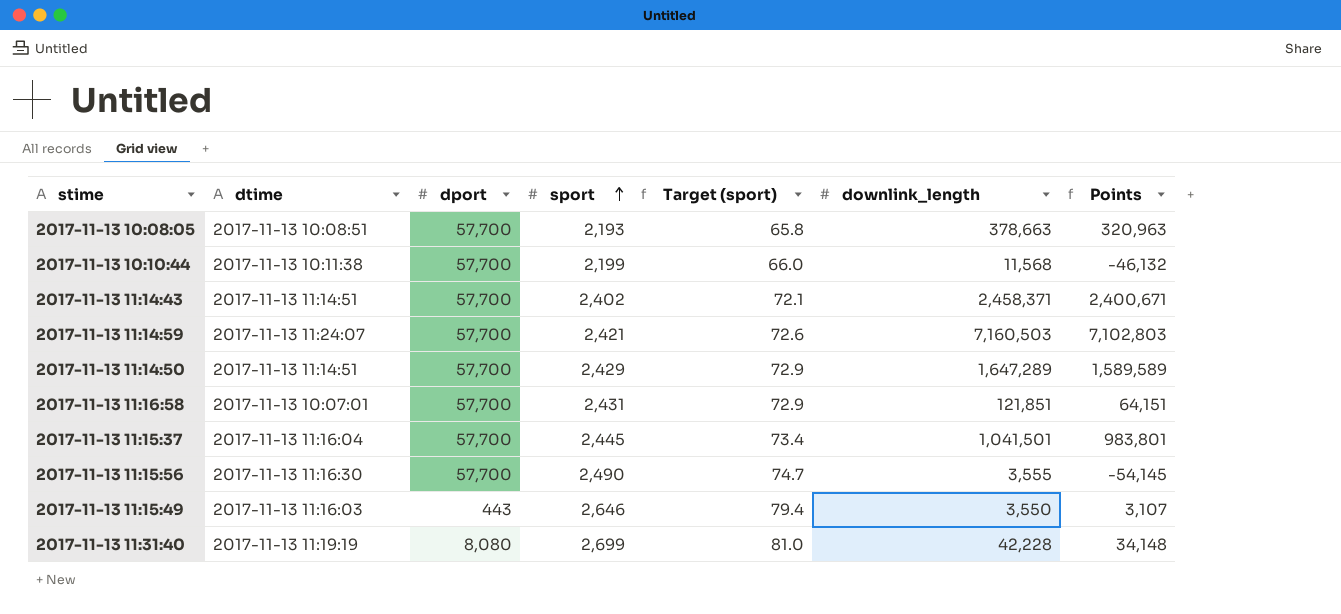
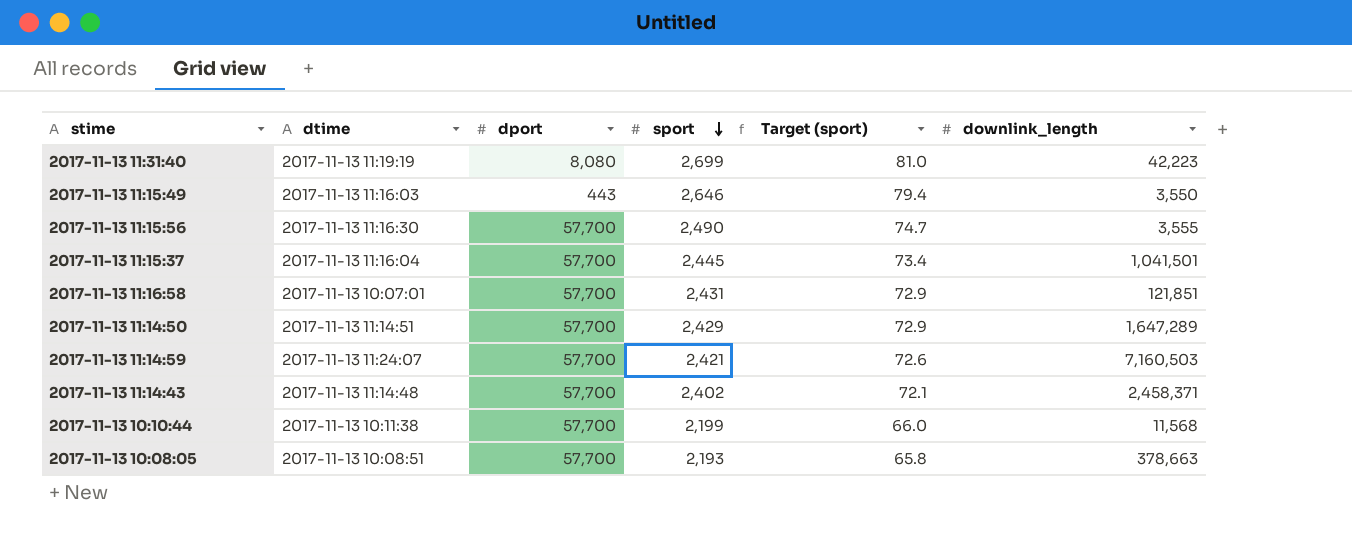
row order: sport ascending -> sport descending
column Points | formula: [downlink_length] - [dport] -> none
2017-11-13 11:31:40 | downlink_length: 42,228 -> 42,223
2017-11-13 11:14:43 | dtime: 2017-11-13 11:14:51 -> 2017-11-13 11:14:48

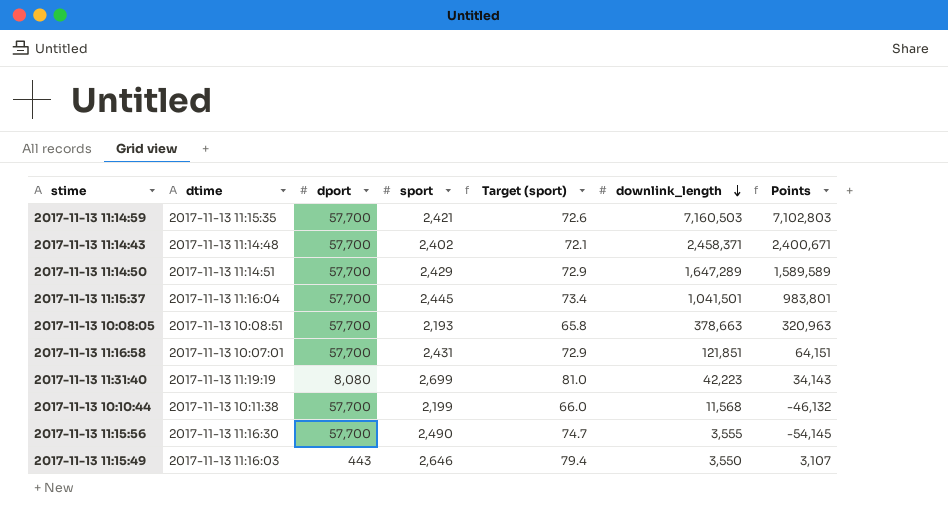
row order: sport descending -> downlink_length descending
column Points | formula: none -> [downlink_length] - [dport]
2017-11-13 11:14:59 | dtime: 2017-11-13 11:24:07 -> 2017-11-13 11:15:35

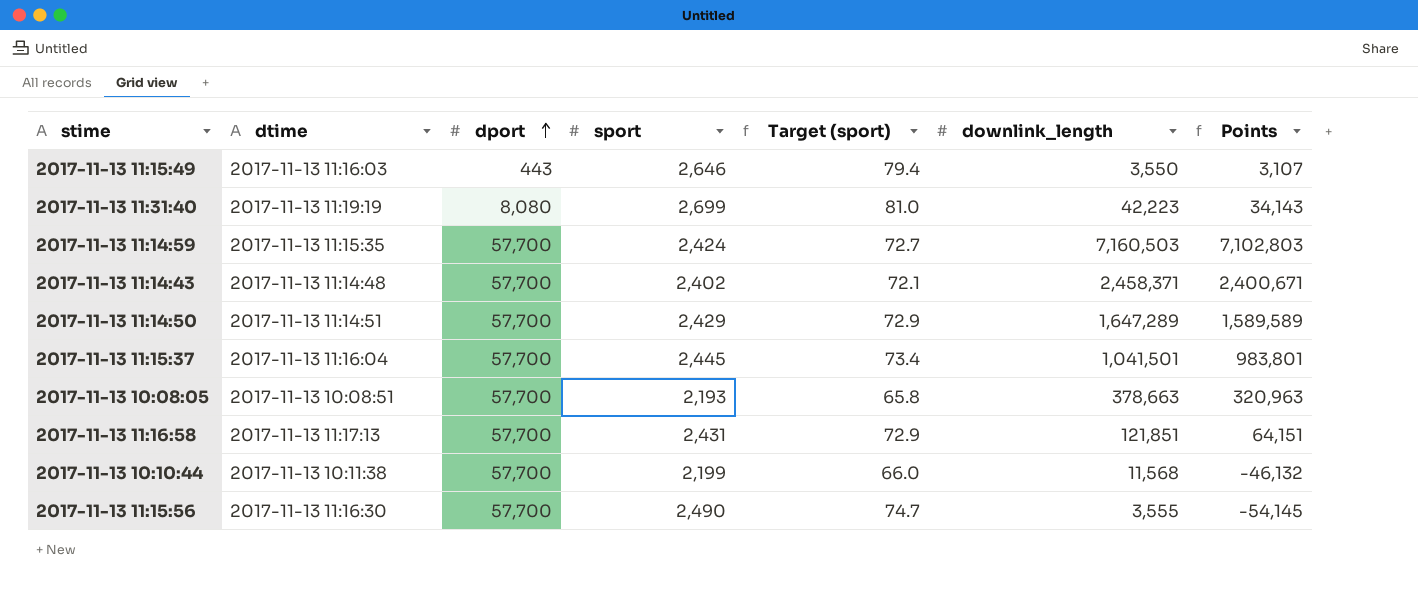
row order: downlink_length descending -> dport ascending
2017-11-13 11:14:59 | sport: 2,421 -> 2,424
2017-11-13 11:14:59 | Target (sport): 72.6 -> 72.7
2017-11-13 11:16:58 | dtime: 2017-11-13 10:07:01 -> 2017-11-13 11:17:13

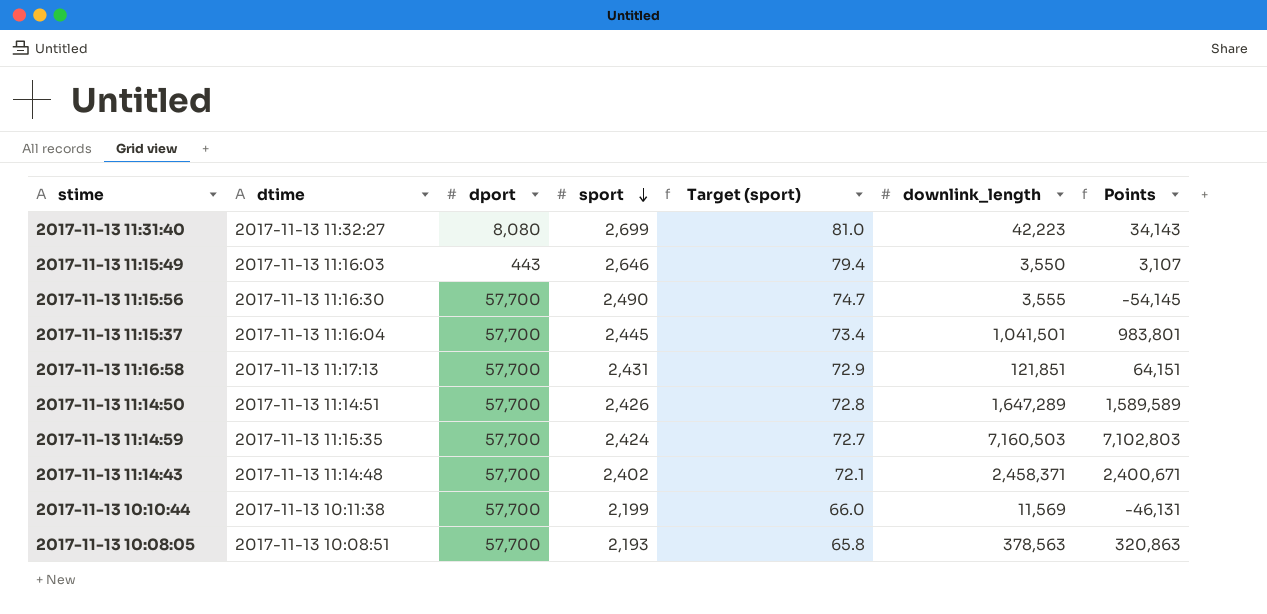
row order: dport ascending -> sport descending
2017-11-13 11:31:40 | dtime: 2017-11-13 11:19:19 -> 2017-11-13 11:32:27
2017-11-13 11:14:50 | sport: 2,429 -> 2,426
2017-11-13 11:14:50 | Target (sport): 72.9 -> 72.8
2017-11-13 10:10:44 | downlink_length: 11,568 -> 11,569
2017-11-13 10:10:44 | Points: -46,132 -> -46,131
2017-11-13 10:08:05 | downlink_length: 378,663 -> 378,563
2017-11-13 10:08:05 | Points: 320,963 -> 320,863

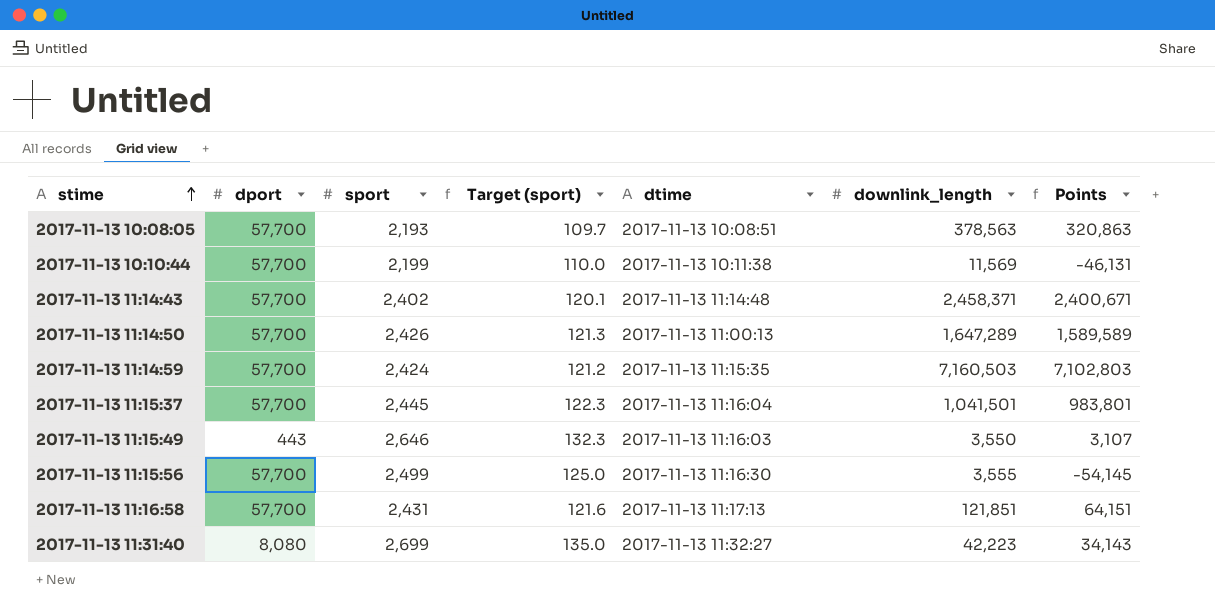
row order: sport descending -> stime ascending
column Target (sport) | formula: [sport] * 0.03 -> [sport] * 0.05
column dtime | position: 2 -> 5
2017-11-13 11:14:50 | dtime: 2017-11-13 11:14:51 -> 2017-11-13 11:00:13
2017-11-13 11:15:56 | sport: 2,490 -> 2,499

